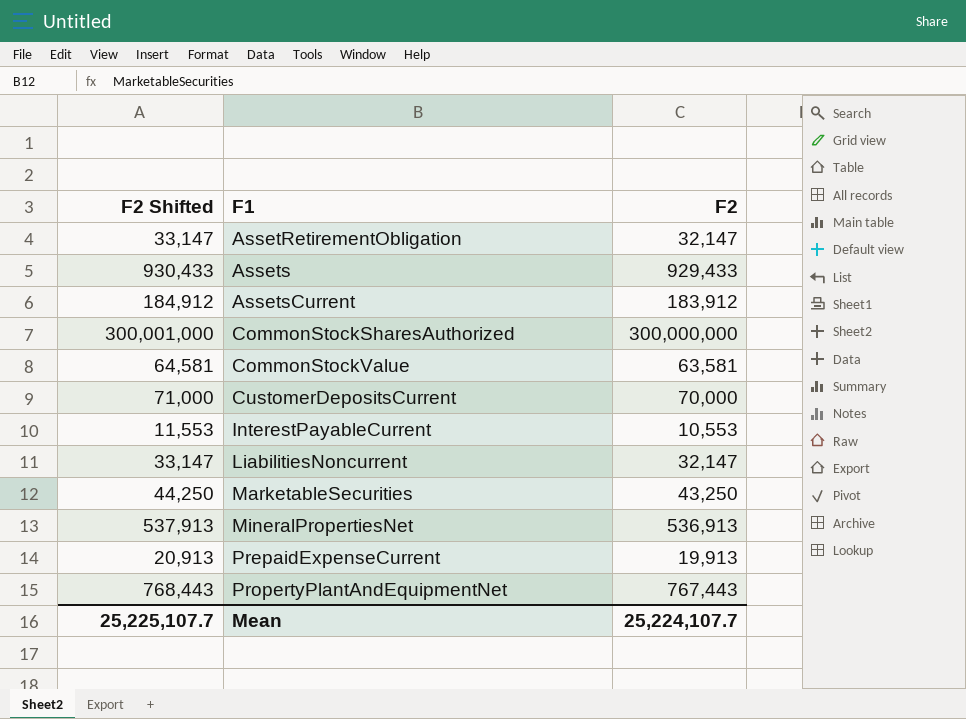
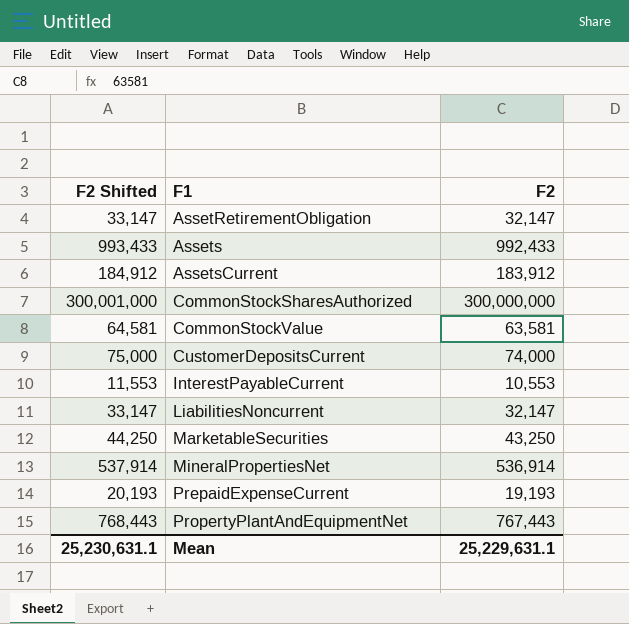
Assets | F2 Shifted: 930,433 -> 993,433
Assets | F2: 929,433 -> 992,433
CustomerDepositsCurrent | F2 Shifted: 71,000 -> 75,000
CustomerDepositsCurrent | F2: 70,000 -> 74,000
MineralPropertiesNet | F2 Shifted: 537,913 -> 537,914
MineralPropertiesNet | F2: 536,913 -> 536,914
PrepaidExpenseCurrent | F2 Shifted: 20,913 -> 20,193
PrepaidExpenseCurrent | F2: 19,913 -> 19,193
Mean | F2 Shifted: 25,225,107.7 -> 25,230,631.1
Mean | F2: 25,224,107.7 -> 25,229,631.1

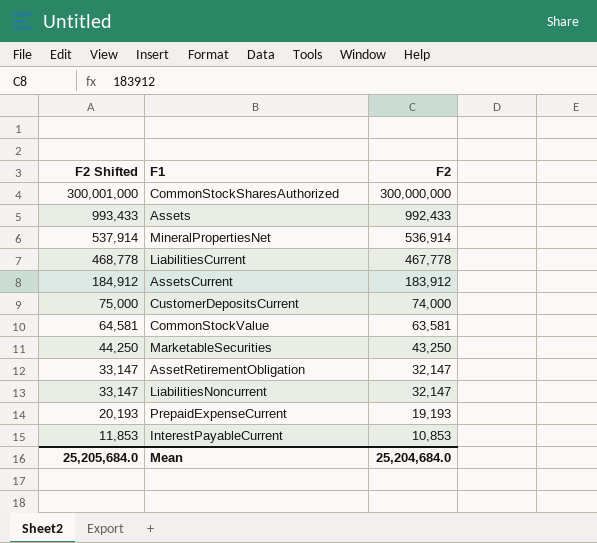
row order: F1 ascending -> F2 Shifted descending
row PropertyPlantAndEquipmentNet: 768,443 | 767,443 -> none
row LiabilitiesCurrent: none -> 468,778 | 467,778
InterestPayableCurrent | F2 Shifted: 11,553 -> 11,853
InterestPayableCurrent | F2: 10,553 -> 10,853
Mean | F2 Shifted: 25,230,631.1 -> 25,205,684.0
Mean | F2: 25,229,631.1 -> 25,204,684.0

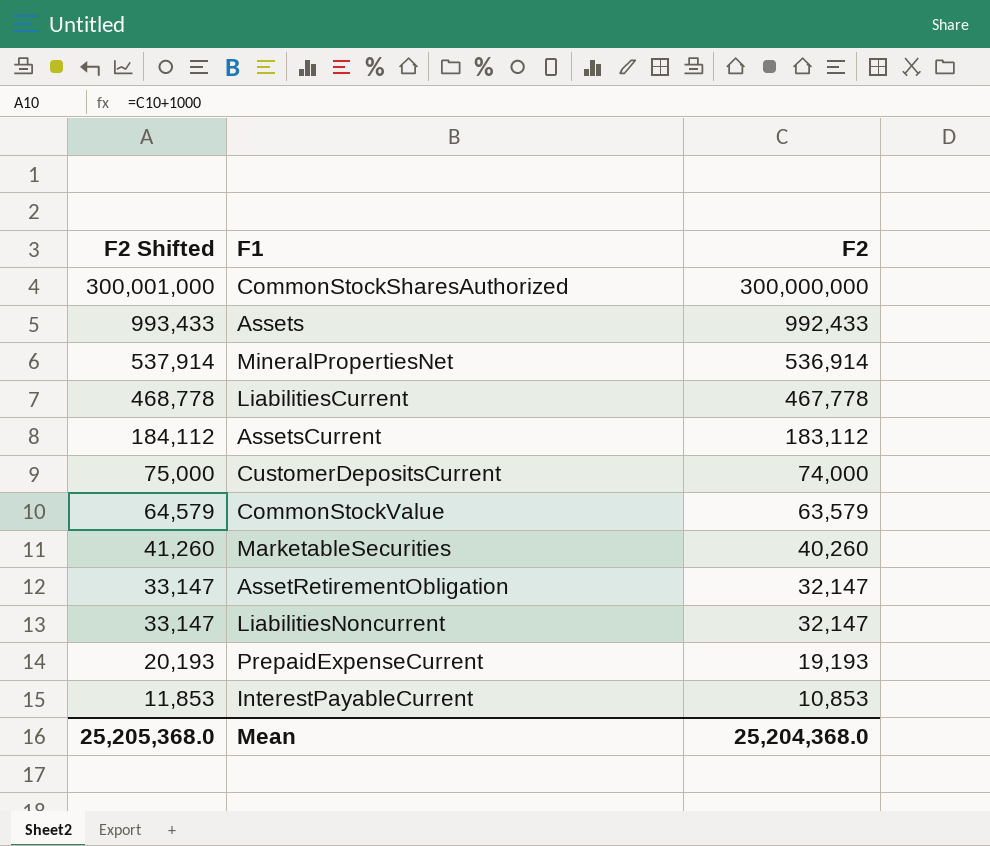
AssetsCurrent | F2 Shifted: 184,912 -> 184,112
AssetsCurrent | F2: 183,912 -> 183,112
CommonStockValue | F2 Shifted: 64,581 -> 64,579
CommonStockValue | F2: 63,581 -> 63,579
MarketableSecurities | F2 Shifted: 44,250 -> 41,260
MarketableSecurities | F2: 43,250 -> 40,260
Mean | F2 Shifted: 25,205,684.0 -> 25,205,368.0
Mean | F2: 25,204,684.0 -> 25,204,368.0

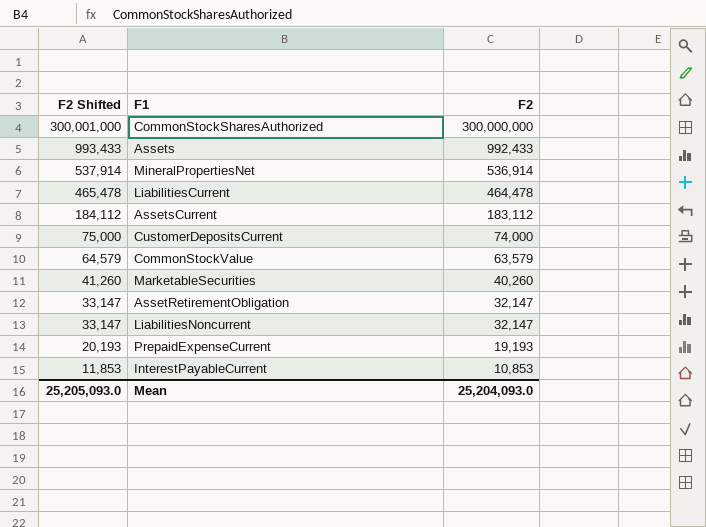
LiabilitiesCurrent | F2 Shifted: 468,778 -> 465,478
LiabilitiesCurrent | F2: 467,778 -> 464,478
Mean | F2 Shifted: 25,205,368.0 -> 25,205,093.0
Mean | F2: 25,204,368.0 -> 25,204,093.0

